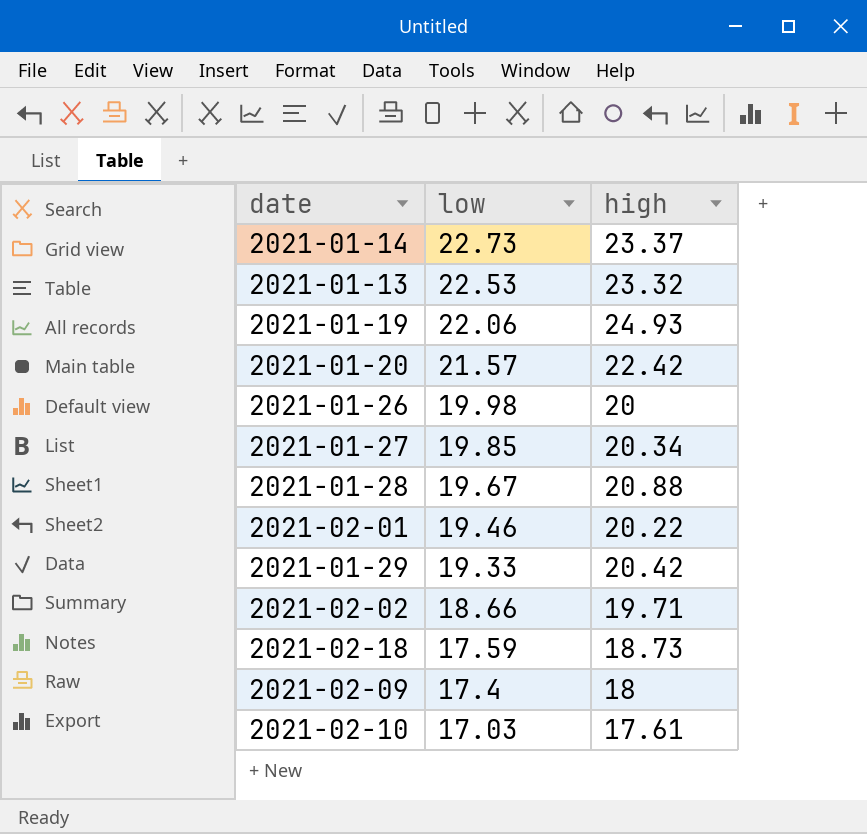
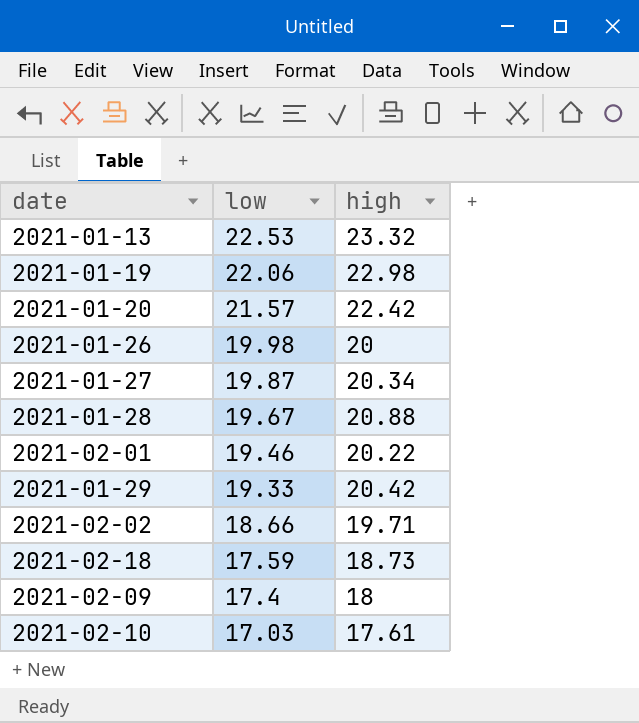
row 2021-01-14: 22.73 | 23.37 -> none
2021-01-19 | high: 24.93 -> 22.98
2021-01-27 | low: 19.85 -> 19.87

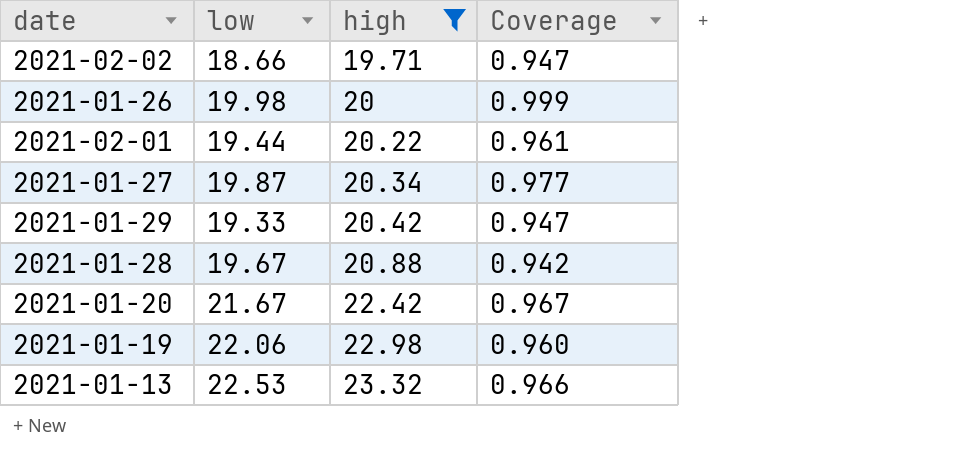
filter: none -> high >= 19.71
row order: low descending -> high ascending
column Coverage | formula: none -> [low] / [high]
2021-02-01 | low: 19.46 -> 19.44
2021-01-20 | low: 21.57 -> 21.67

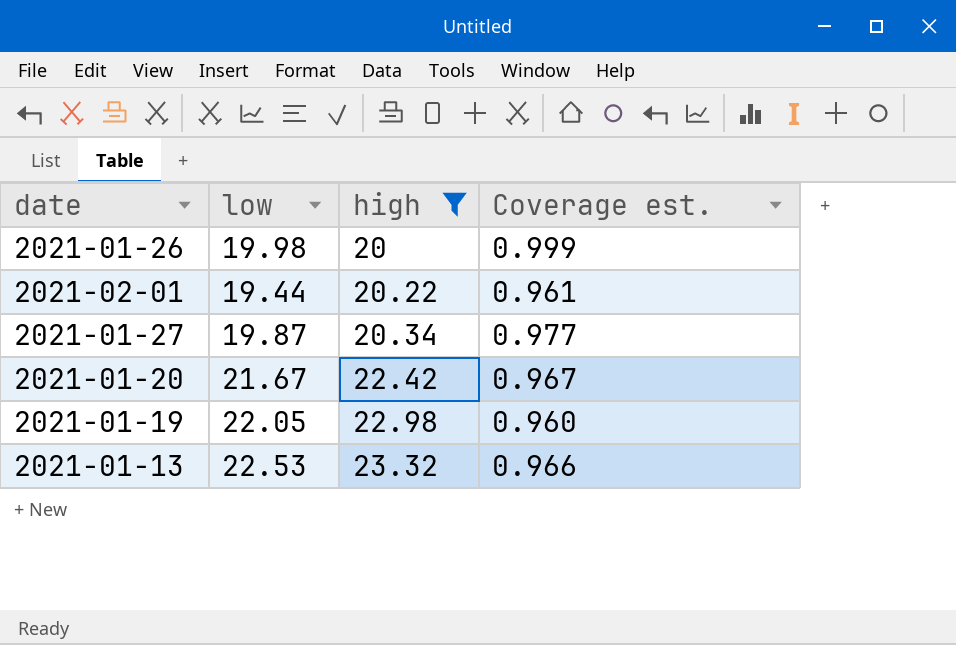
column name: Coverage -> Coverage est.
row 2021-02-02: 18.66 | 19.71 | 0.947 -> none
row 2021-01-29: 19.33 | 20.42 | 0.947 -> none
row 2021-01-28: 19.67 | 20.88 | 0.942 -> none
2021-01-19 | low: 22.06 -> 22.05

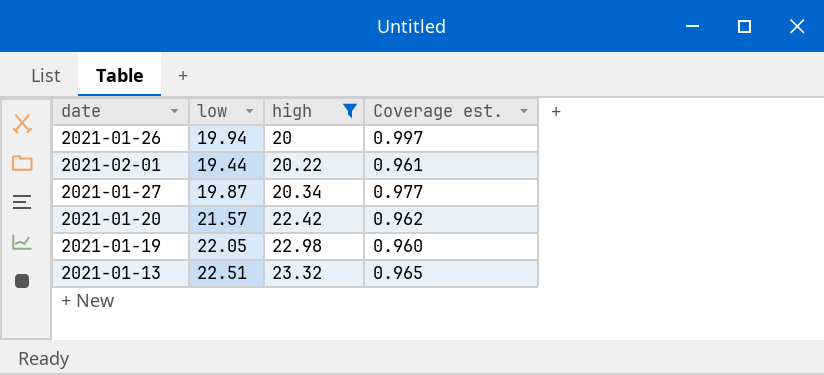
2021-01-26 | low: 19.98 -> 19.94
2021-01-26 | Coverage est.: 0.999 -> 0.997
2021-01-20 | low: 21.67 -> 21.57
2021-01-20 | Coverage est.: 0.967 -> 0.962
2021-01-13 | low: 22.53 -> 22.51
2021-01-13 | Coverage est.: 0.966 -> 0.965

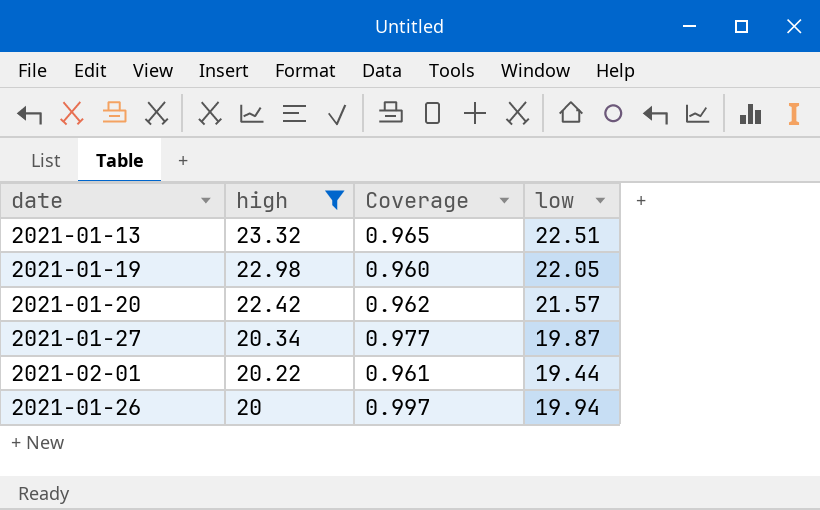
row order: high ascending -> high descending
column name: Coverage est. -> Coverage
column low | position: 2 -> 4

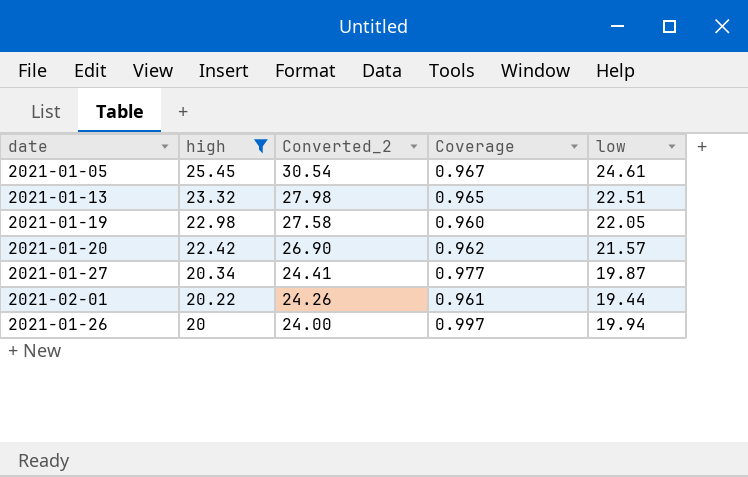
column Converted_2 | formula: none -> [high] * 1.2
row 2021-01-05: none -> 25.45 | 30.54 | 0.967 | 24.61

